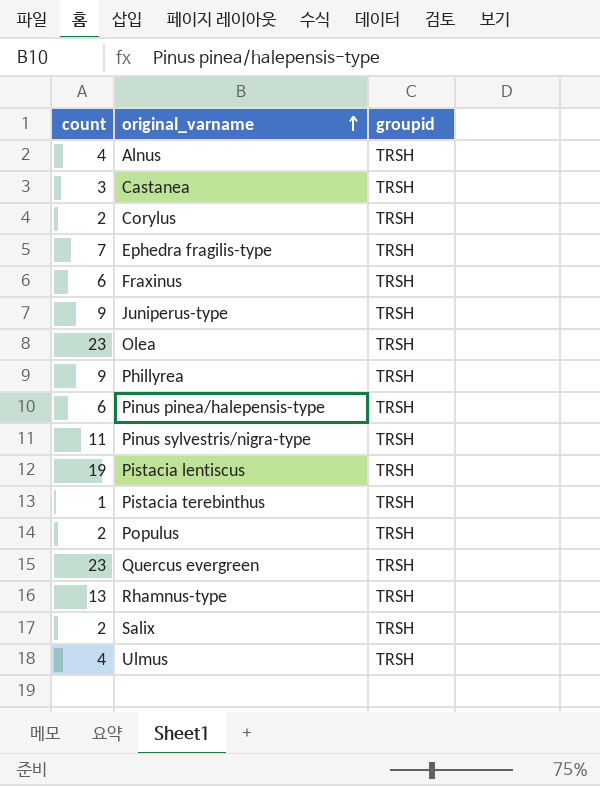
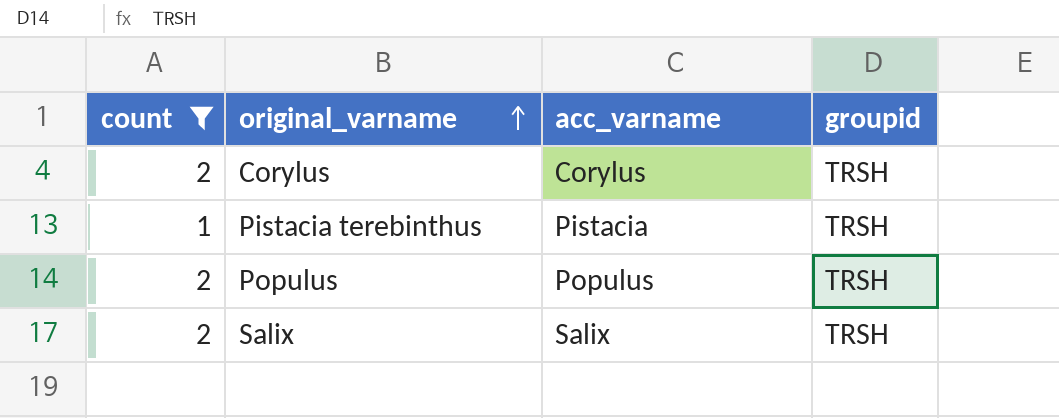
filter: none -> count <= 2
column acc_varname | position: none -> 3

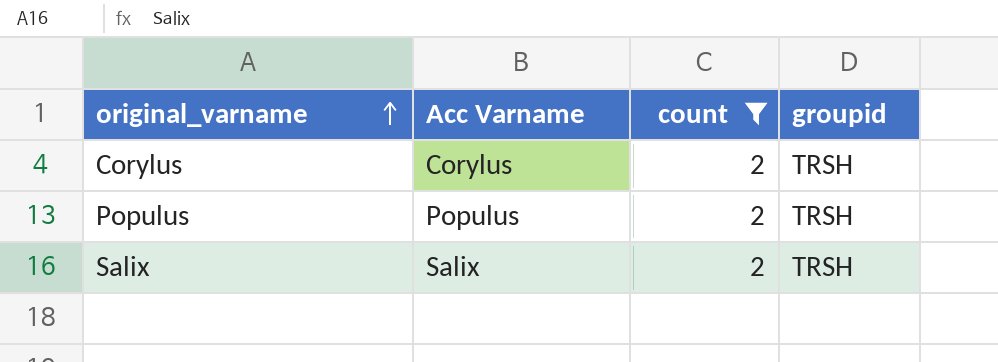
column name: acc_varname -> Acc Varname
column count | position: 1 -> 3
row Pistacia terebinthus: 1 | Pistacia | TRSH -> none

